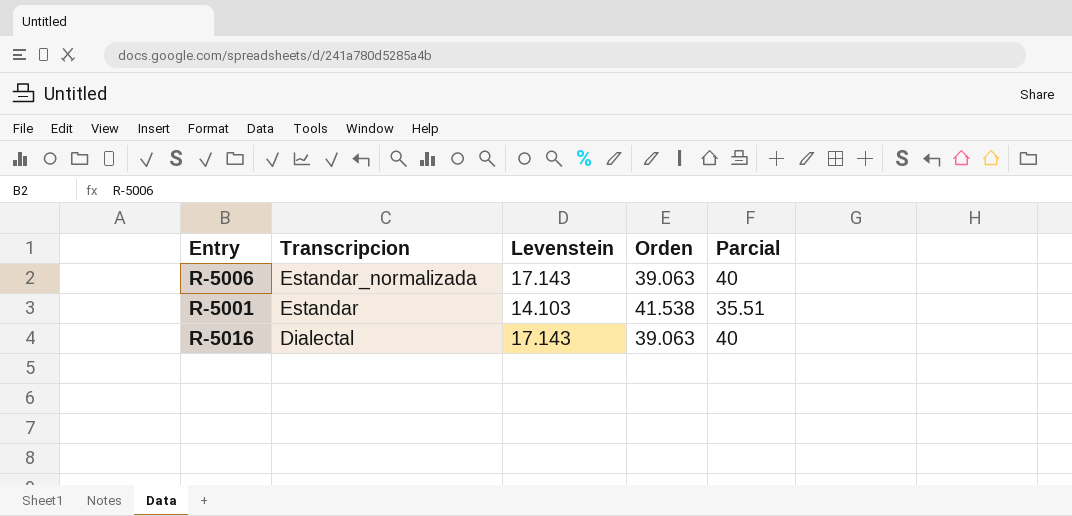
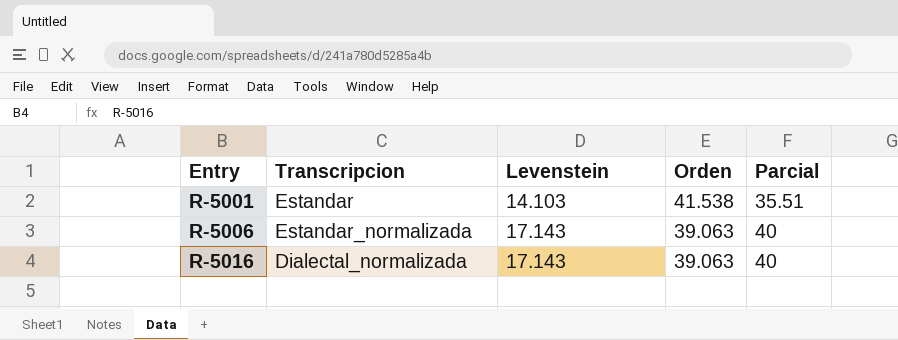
row order: Transcripcion descending -> Entry ascending
R-5016 | Transcripcion: Dialectal -> Dialectal_normalizada

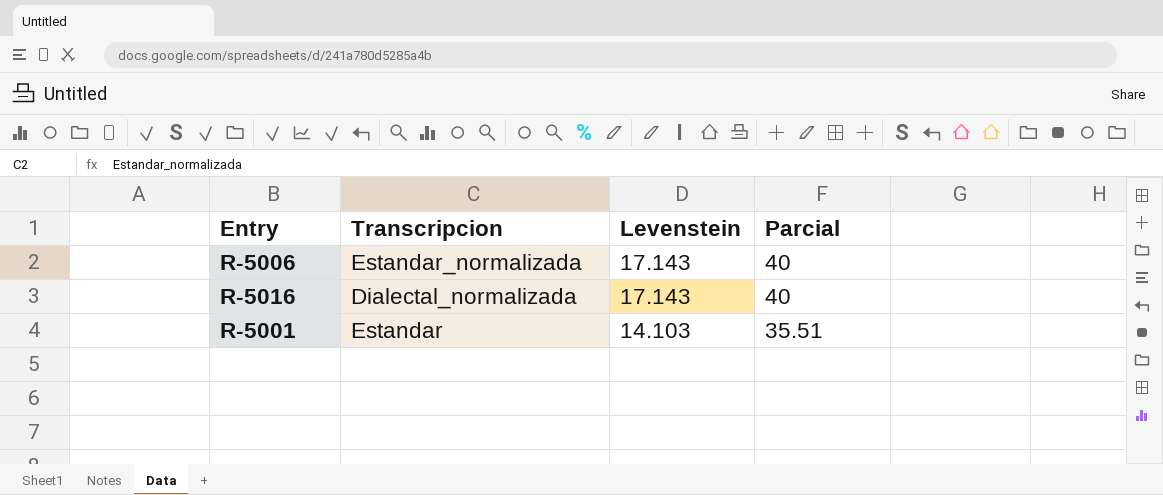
row order: Entry ascending -> Levenstein descending
column Orden | position: 4 -> none

